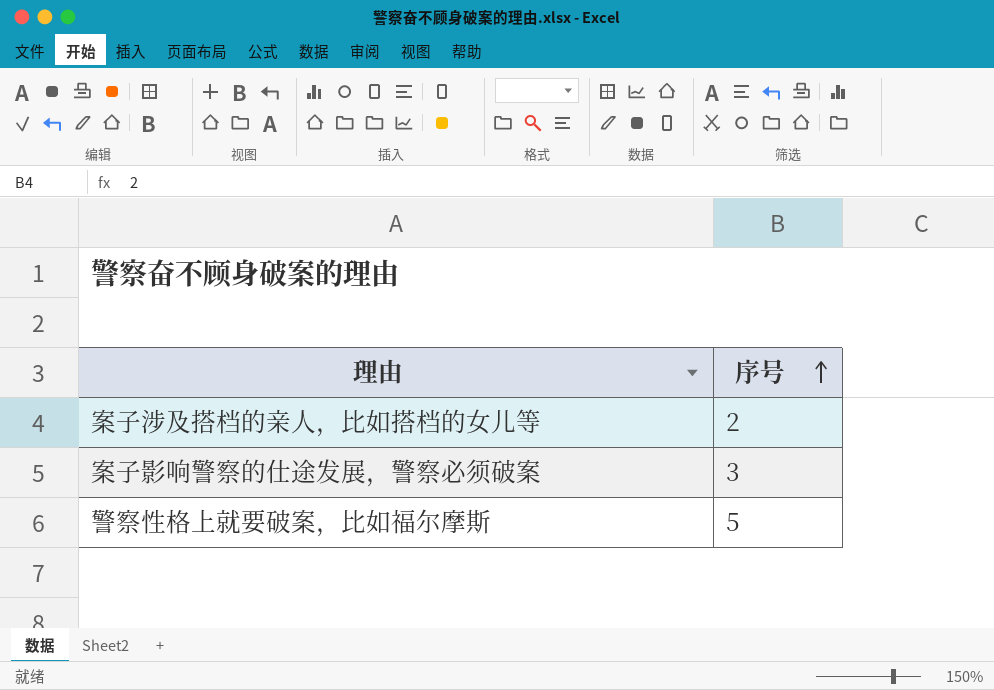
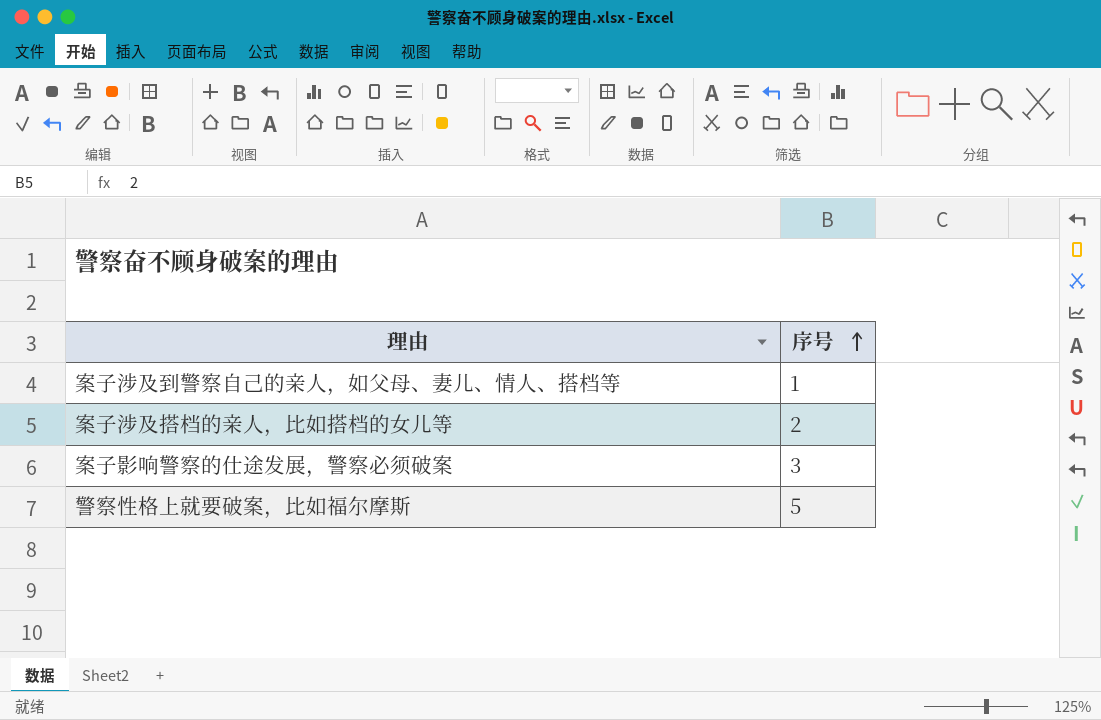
row 案子涉及到警察自己的亲人，如父母、妻儿、情人、搭档等: none -> 1

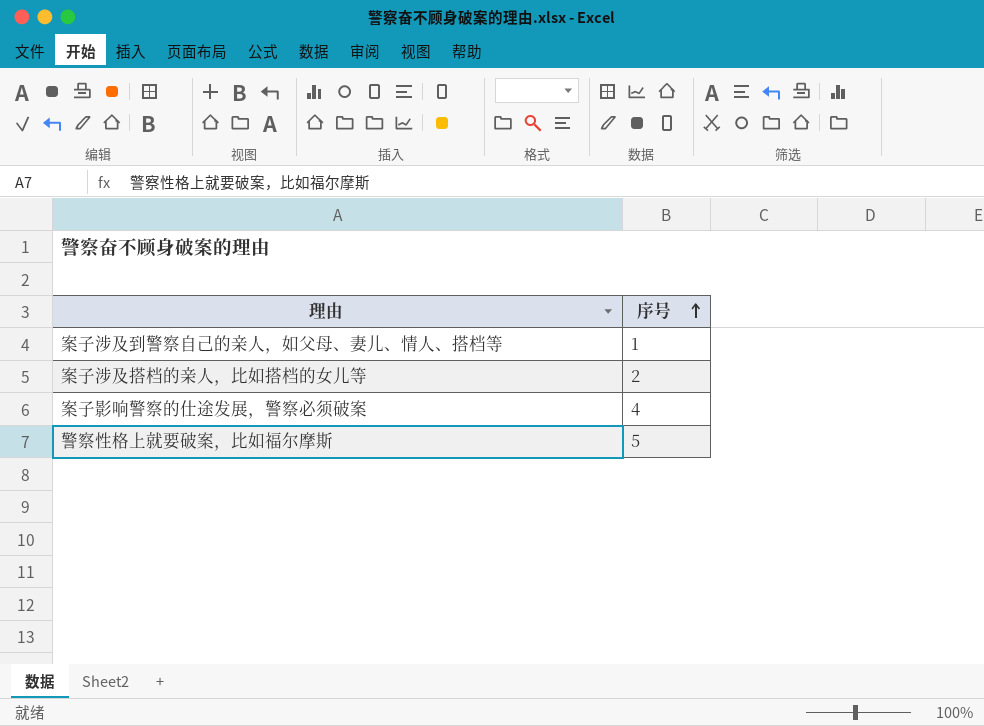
案子影响警察的仕途发展，警察必须破案 | 序号: 3 -> 4

